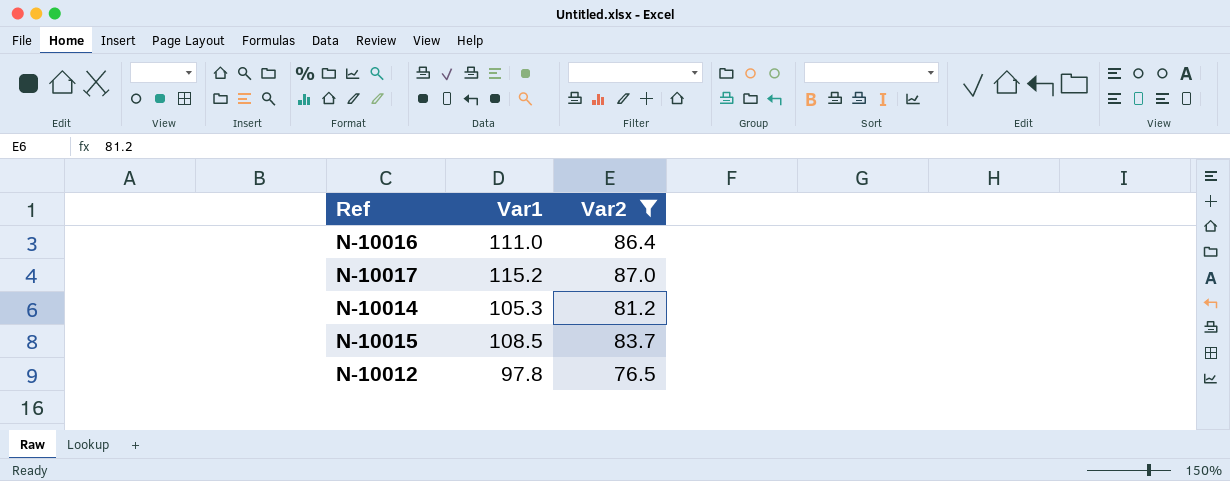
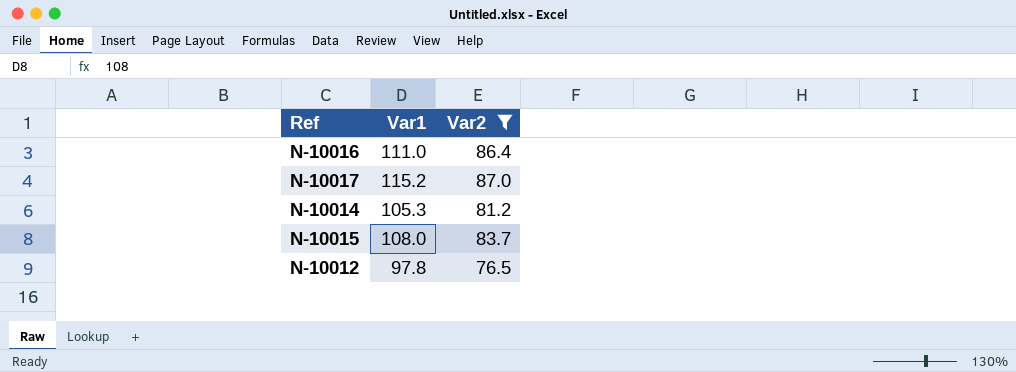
N-10015 | Var1: 108.5 -> 108.0

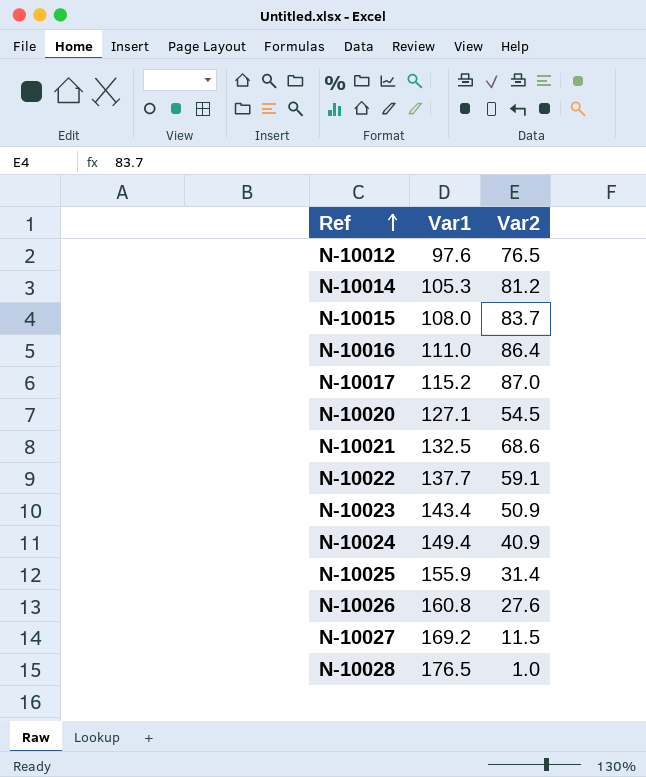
filter: Var2 >= 76.5 -> none
row order: none -> Ref ascending
N-10012 | Var1: 97.8 -> 97.6

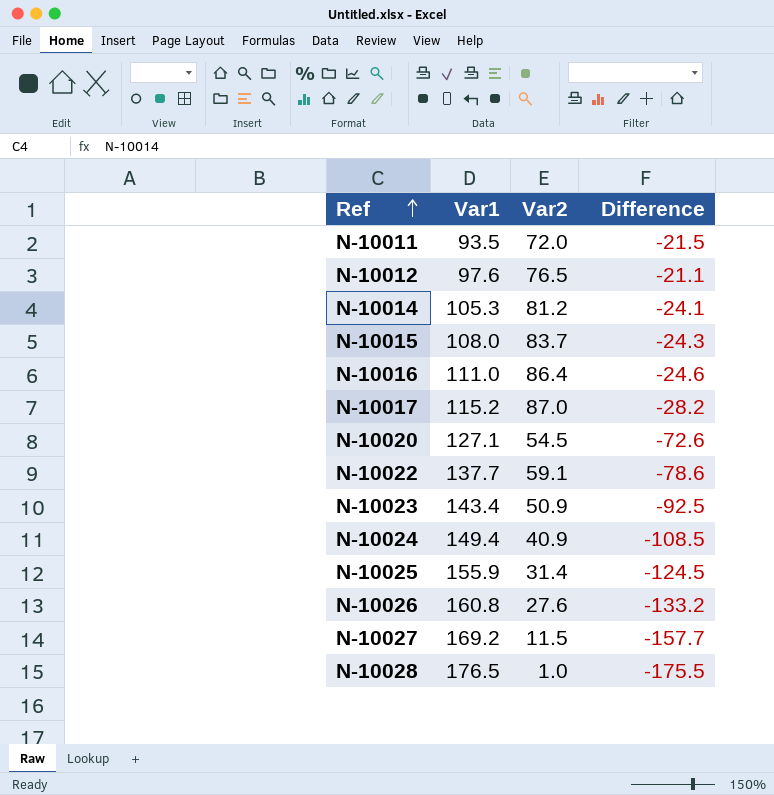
column Difference | formula: none -> [Var2] - [Var1]
row N-10021: 132.5 | 68.6 -> none
row N-10011: none -> 93.5 | 72.0 | -21.5

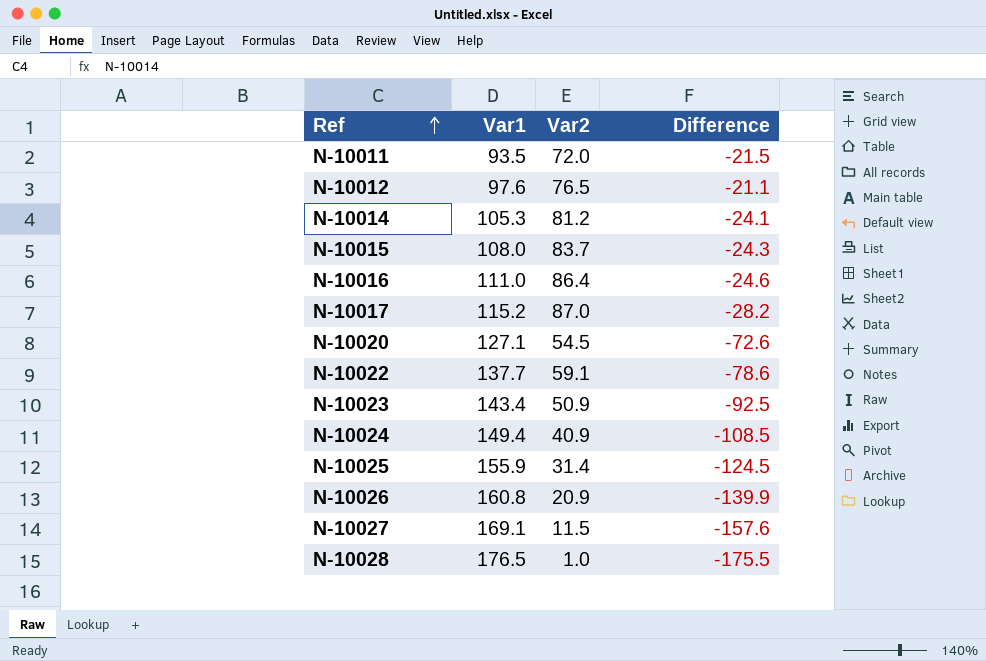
N-10026 | Var2: 27.6 -> 20.9
N-10026 | Difference: -133.2 -> -139.9
N-10027 | Var1: 169.2 -> 169.1
N-10027 | Difference: -157.7 -> -157.6

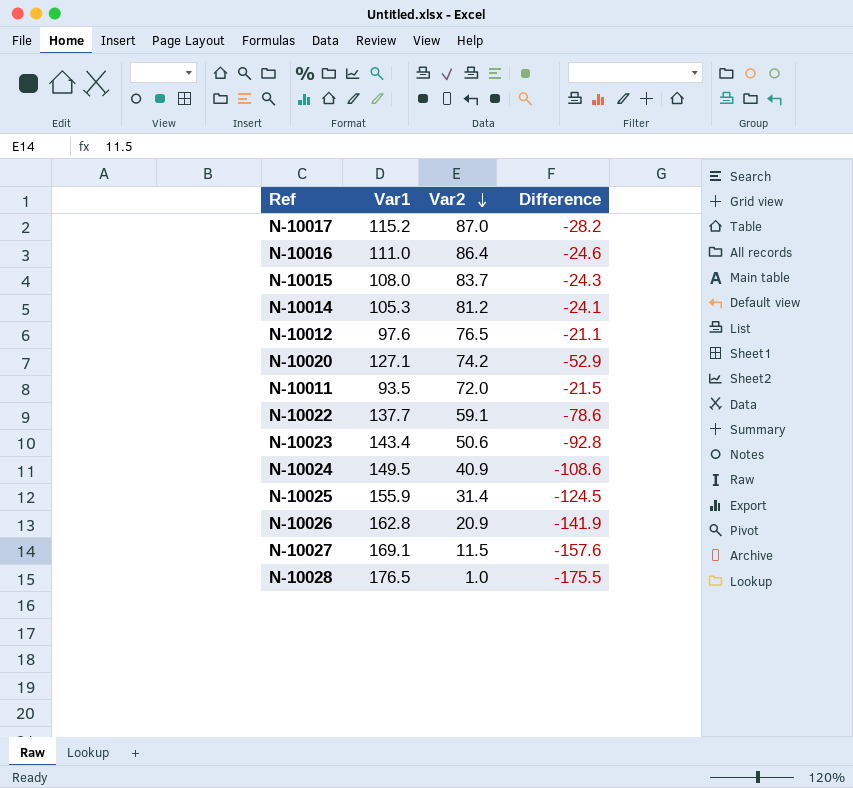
row order: Ref ascending -> Var2 descending
N-10020 | Var2: 54.5 -> 74.2
N-10020 | Difference: -72.6 -> -52.9
N-10023 | Var2: 50.9 -> 50.6
N-10023 | Difference: -92.5 -> -92.8
N-10024 | Var1: 149.4 -> 149.5
N-10024 | Difference: -108.5 -> -108.6
N-10026 | Var1: 160.8 -> 162.8
N-10026 | Difference: -139.9 -> -141.9

